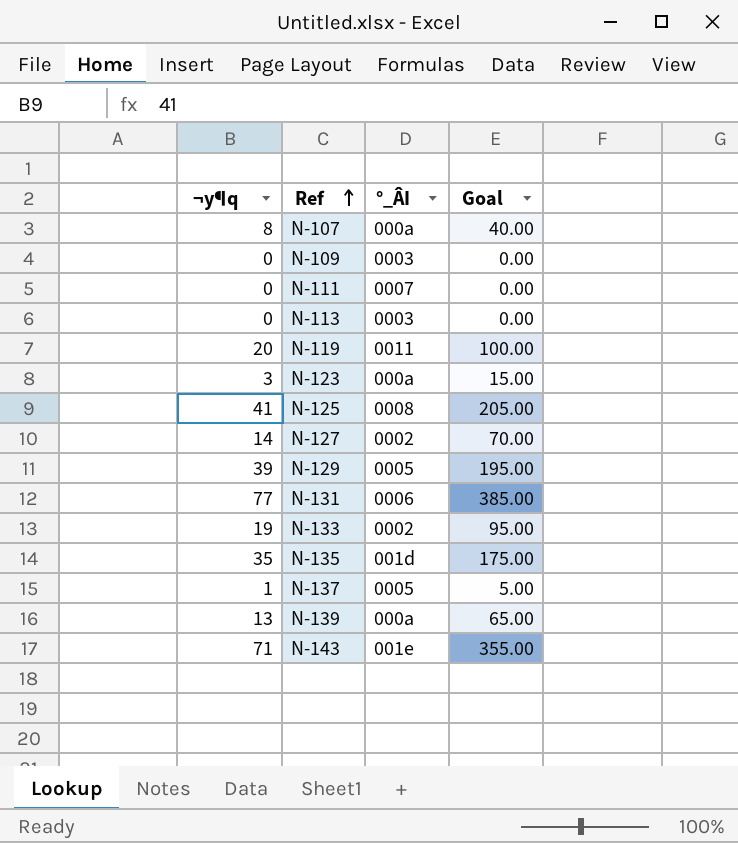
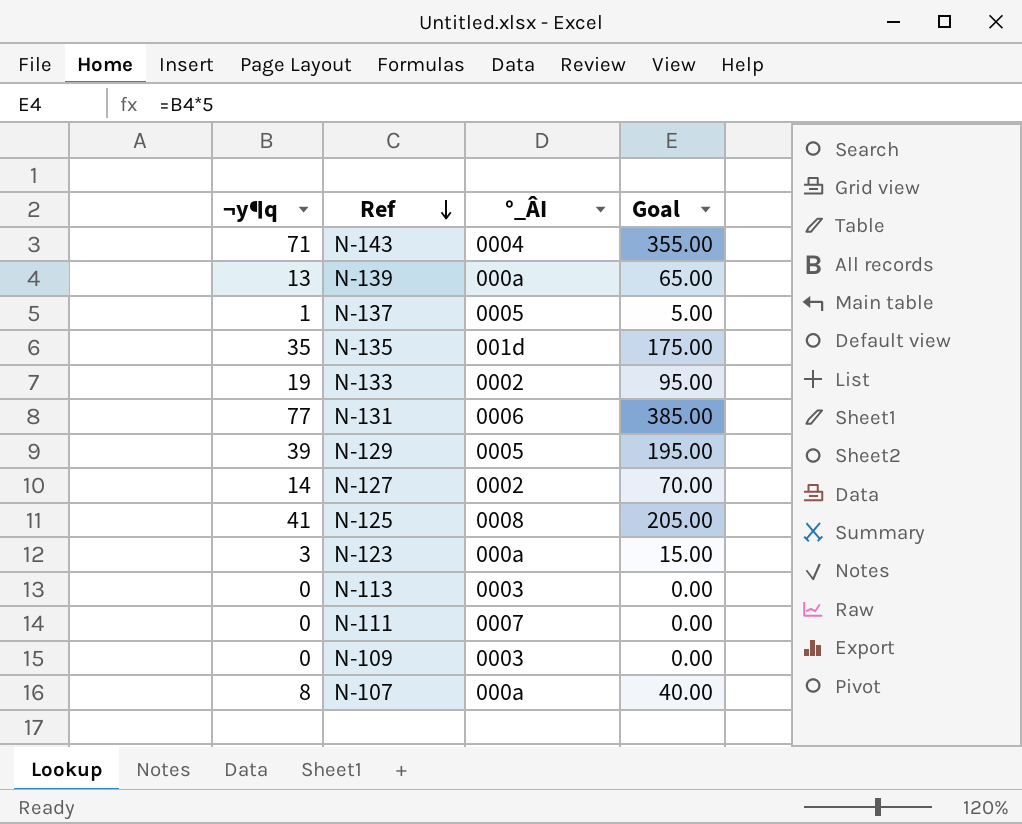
row order: Ref ascending -> Ref descending
row N-119: 20 | 0011 | 100.00 -> none
N-143 | °_ÂI: 001e -> 0004

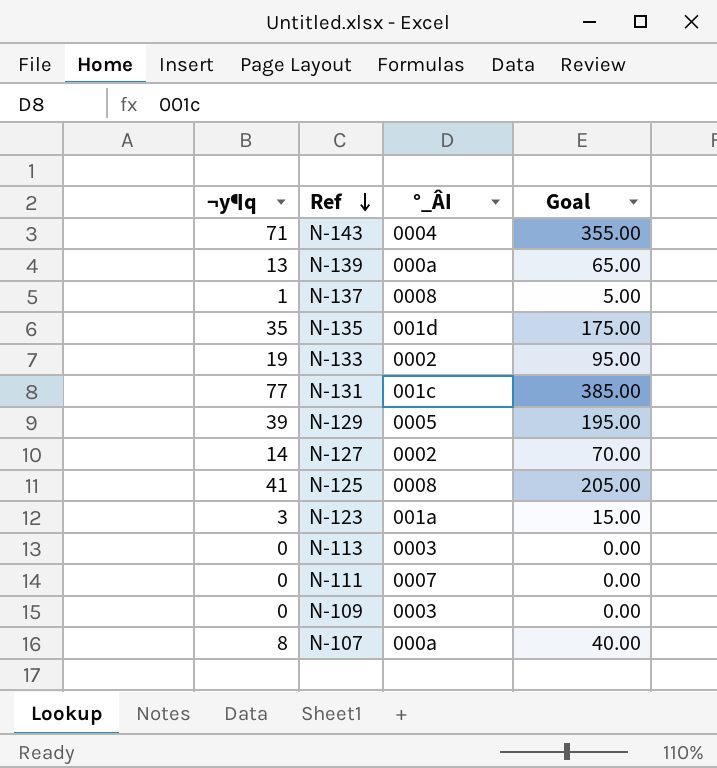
N-137 | °_ÂI: 0005 -> 0008
N-131 | °_ÂI: 0006 -> 001c
N-123 | °_ÂI: 000a -> 001a

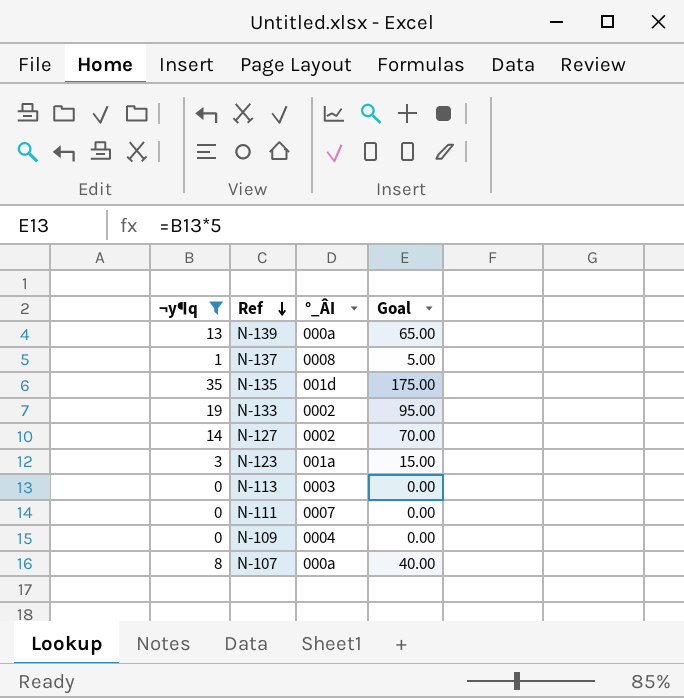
filter: none -> ¬y¶q <= 35
N-109 | °_ÂI: 0003 -> 0004

